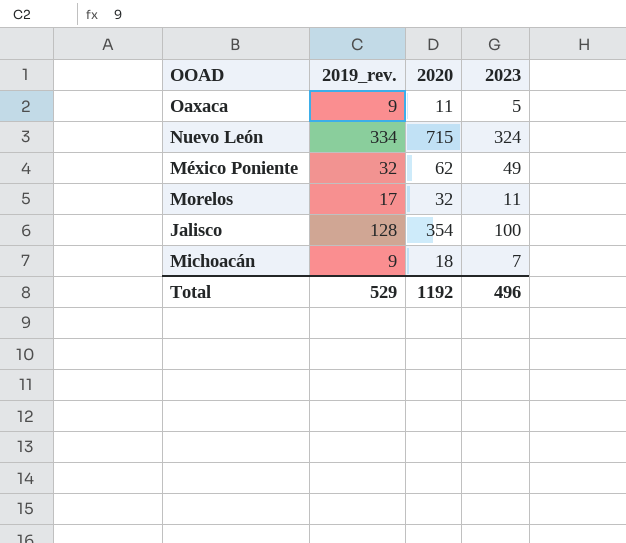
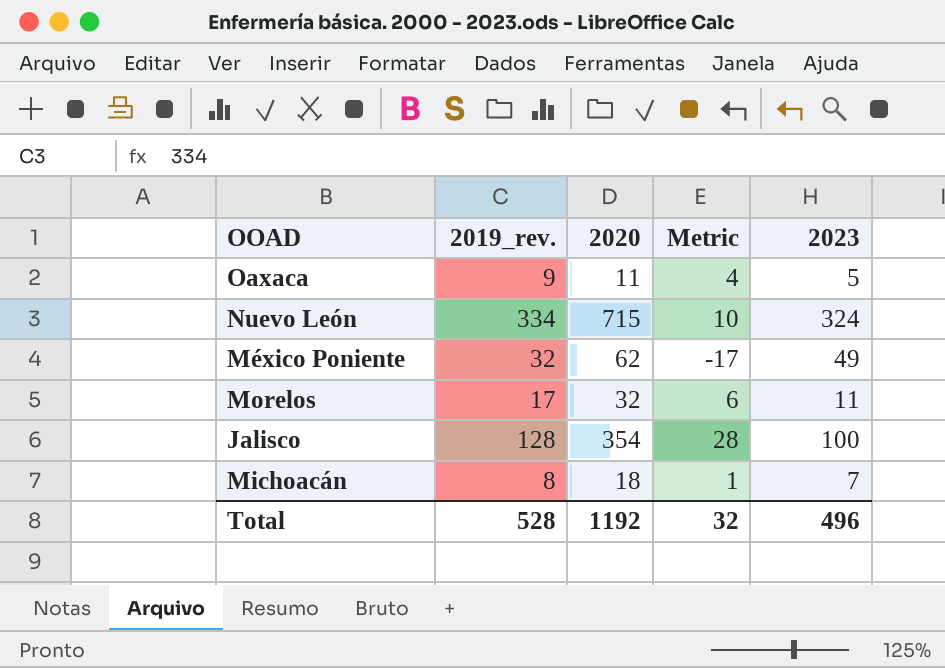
column Metric | formula: none -> [2019_rev.] - [2023]
Michoacán | 2019_rev.: 9 -> 8
Total | 2019_rev.: 529 -> 528

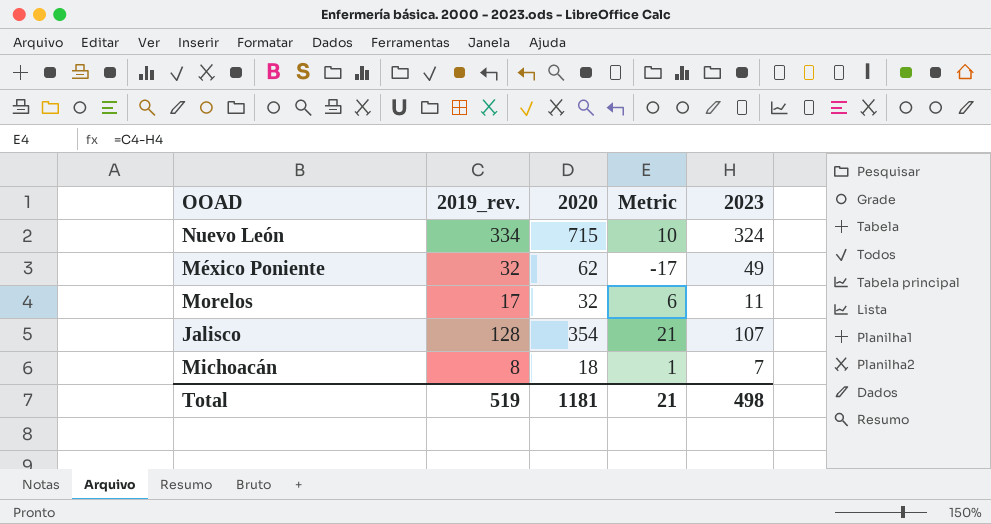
row Oaxaca: 9 | 11 | 4 | 5 -> none
Jalisco | Metric: 28 -> 21
Jalisco | 2023: 100 -> 107
Total | 2019_rev.: 528 -> 519
Total | 2020: 1192 -> 1181
Total | Metric: 32 -> 21
Total | 2023: 496 -> 498

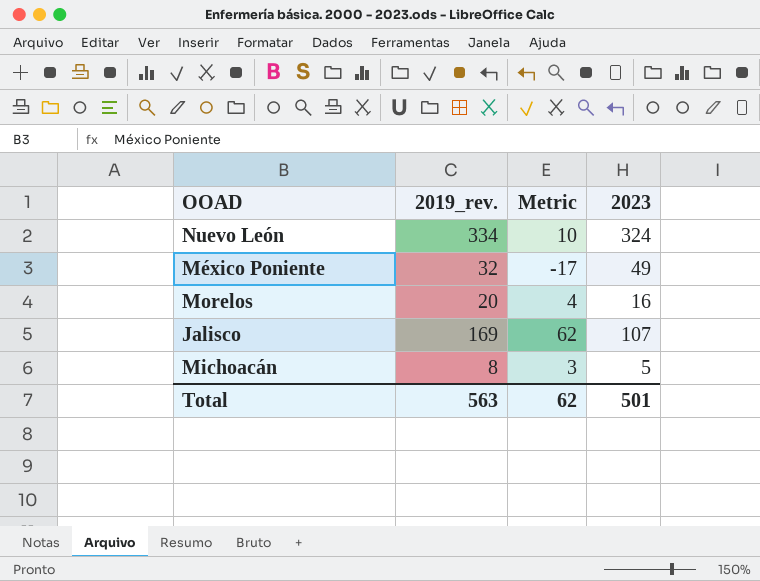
column 2020 | position: 3 -> none
Morelos | 2019_rev.: 17 -> 20
Morelos | Metric: 6 -> 4
Morelos | 2023: 11 -> 16
Jalisco | 2019_rev.: 128 -> 169
Jalisco | Metric: 21 -> 62
Michoacán | Metric: 1 -> 3
Michoacán | 2023: 7 -> 5
Total | 2019_rev.: 519 -> 563
Total | Metric: 21 -> 62
Total | 2023: 498 -> 501

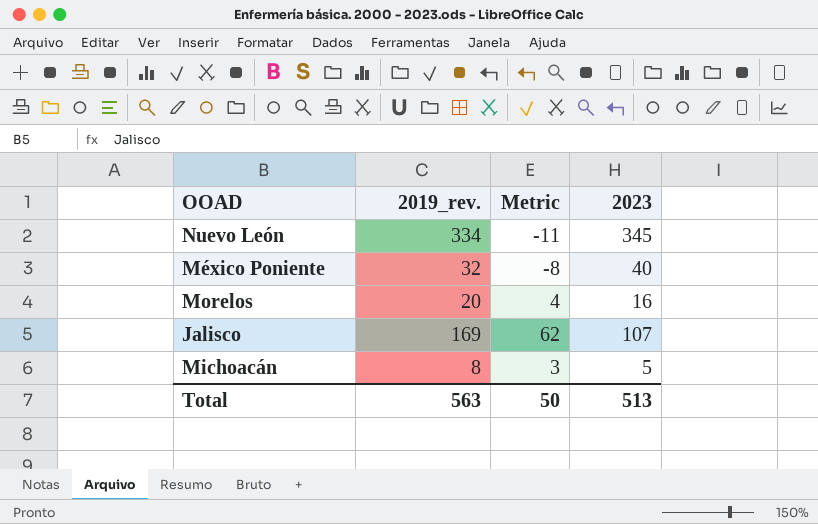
Nuevo León | Metric: 10 -> -11
Nuevo León | 2023: 324 -> 345
México Poniente | Metric: -17 -> -8
México Poniente | 2023: 49 -> 40
Total | Metric: 62 -> 50
Total | 2023: 501 -> 513

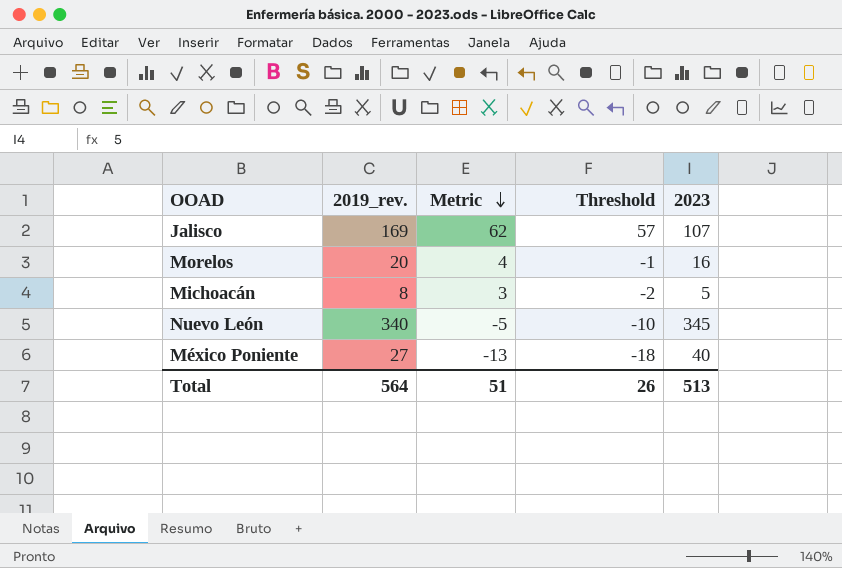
row order: none -> Metric descending
column Threshold | formula: none -> [Metric] - 5
Nuevo León | 2019_rev.: 334 -> 340
Nuevo León | Metric: -11 -> -5
México Poniente | 2019_rev.: 32 -> 27
México Poniente | Metric: -8 -> -13
Total | 2019_rev.: 563 -> 564
Total | Metric: 50 -> 51

